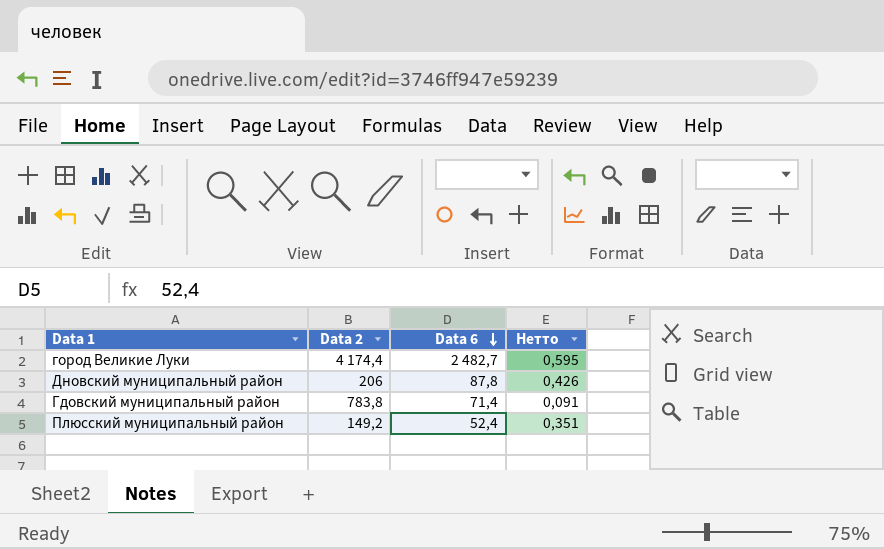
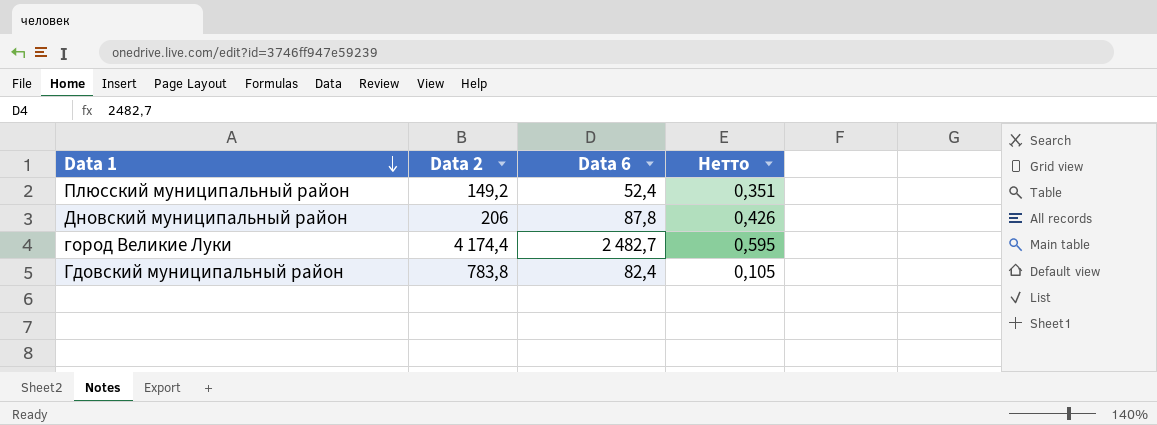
row order: Data 6 descending -> Data 1 descending
Гдовский муниципальный район | Data 6: 71,4 -> 82,4
Гдовский муниципальный район | Нетто: 0,091 -> 0,105

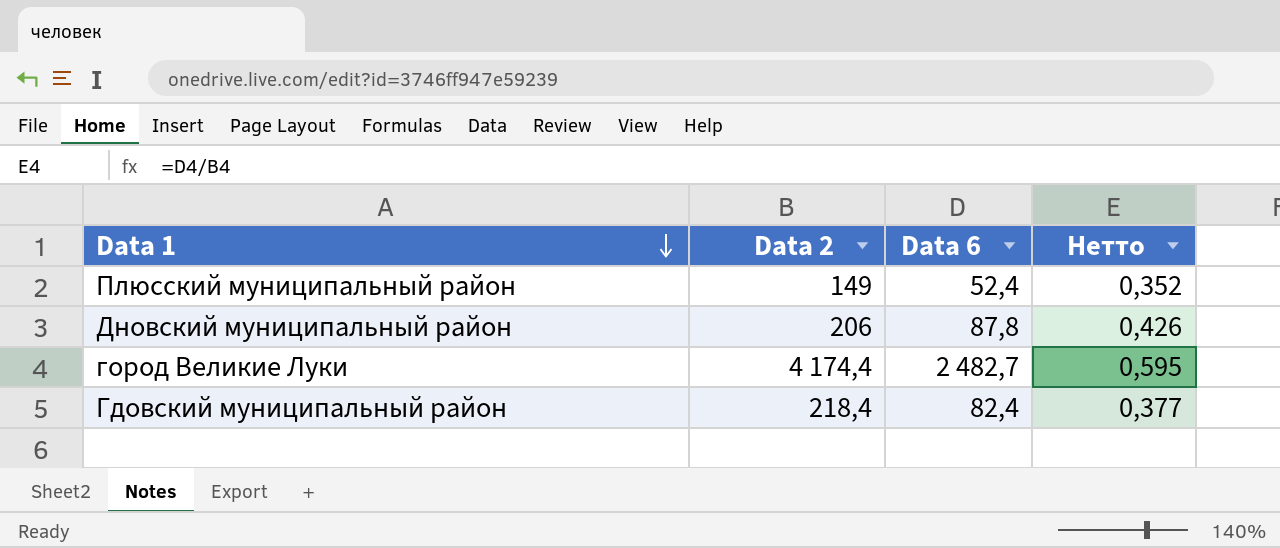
Плюсский муниципальный район | Data 2: 149,2 -> 149
Плюсский муниципальный район | Нетто: 0,351 -> 0,352
Гдовский муниципальный район | Data 2: 783,8 -> 218,4
Гдовский муниципальный район | Нетто: 0,105 -> 0,377

